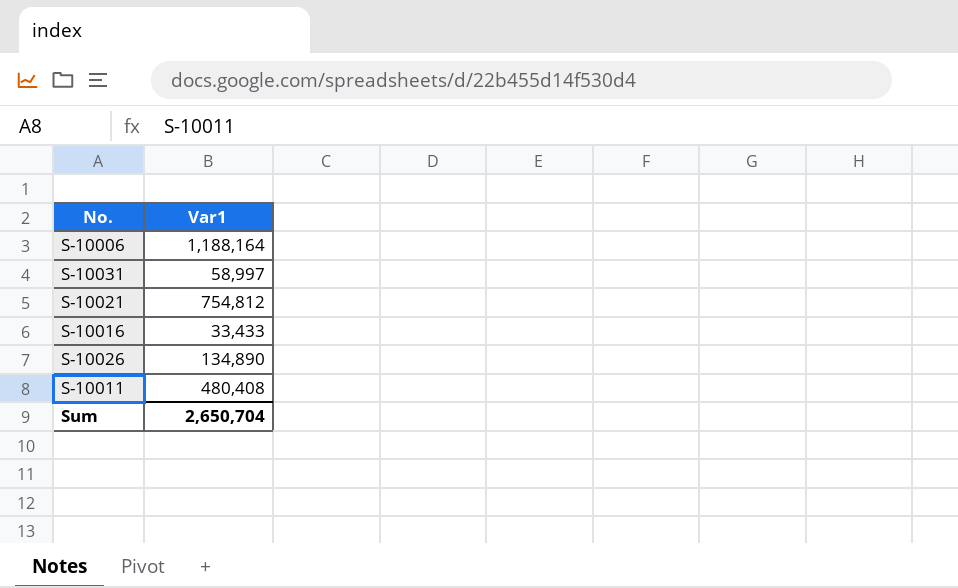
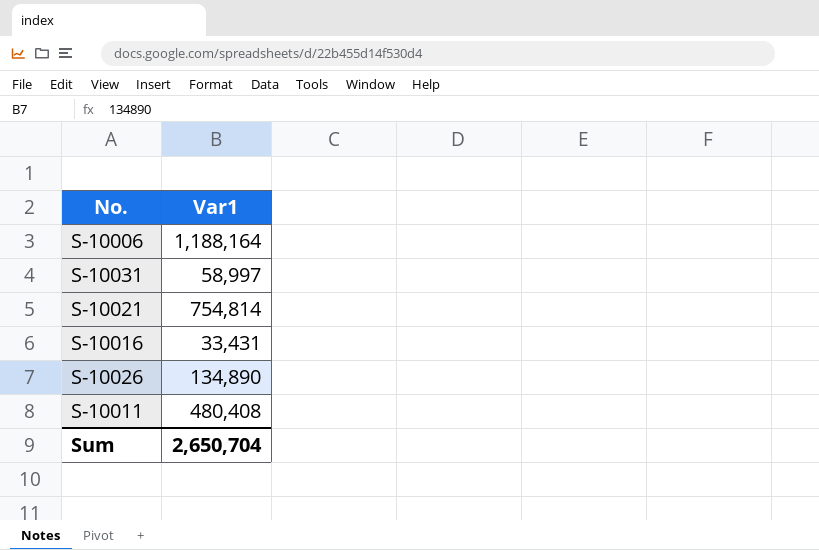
S-10021 | Var1: 754,812 -> 754,814
S-10016 | Var1: 33,433 -> 33,431

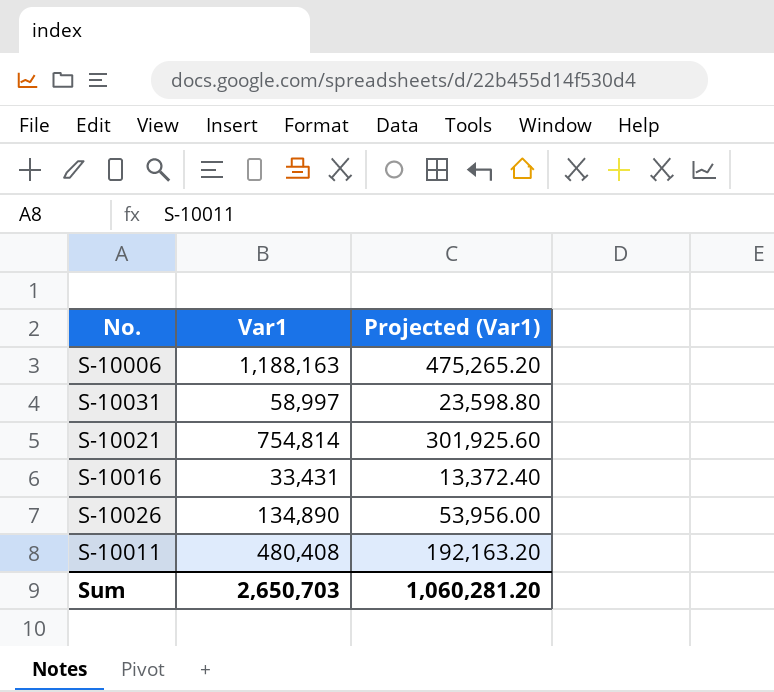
column Projected (Var1) | formula: none -> [Var1] * 0.4
S-10006 | Var1: 1,188,164 -> 1,188,163
Sum | Var1: 2,650,704 -> 2,650,703

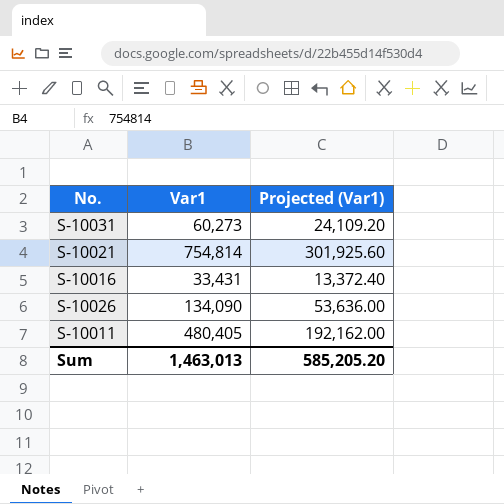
row S-10006: 1,188,163 | 475,265.20 -> none
S-10031 | Var1: 58,997 -> 60,273
S-10031 | Projected (Var1): 23,598.80 -> 24,109.20
S-10026 | Var1: 134,890 -> 134,090
S-10026 | Projected (Var1): 53,956.00 -> 53,636.00
S-10011 | Var1: 480,408 -> 480,405
S-10011 | Projected (Var1): 192,163.20 -> 192,162.00
Sum | Var1: 2,650,703 -> 1,463,013
Sum | Projected (Var1): 1,060,281.20 -> 585,205.20

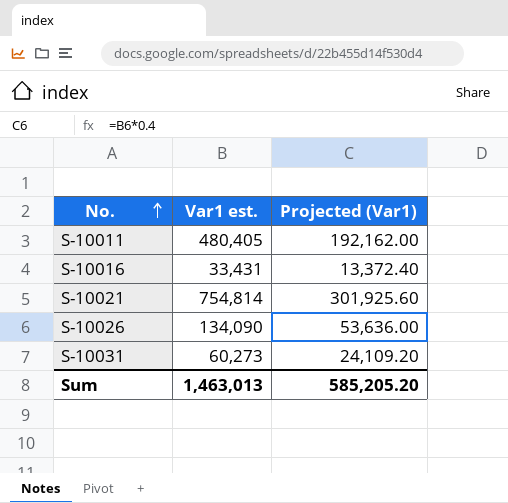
row order: none -> No. ascending
column name: Var1 -> Var1 est.

